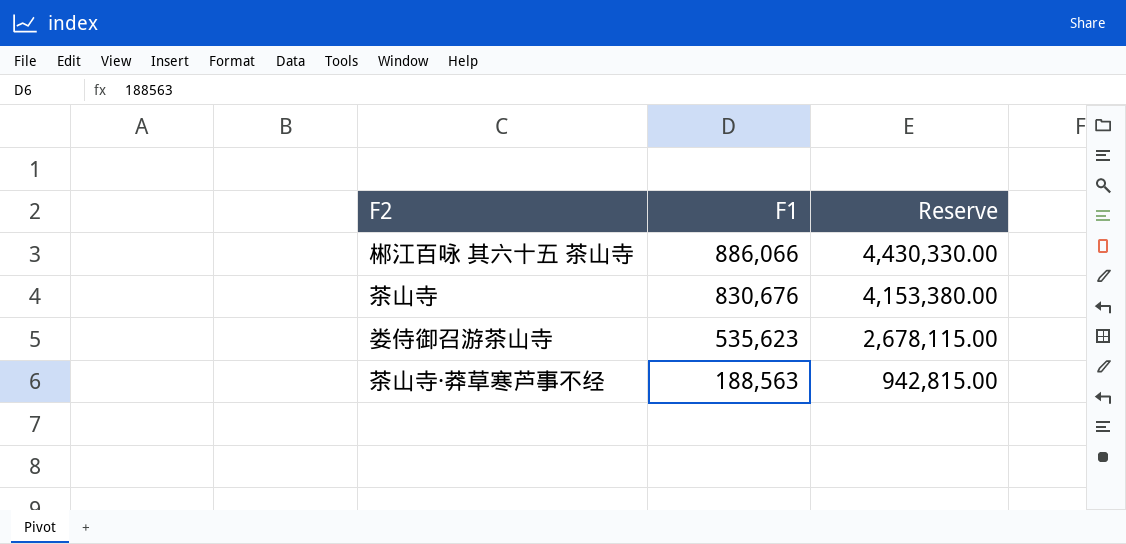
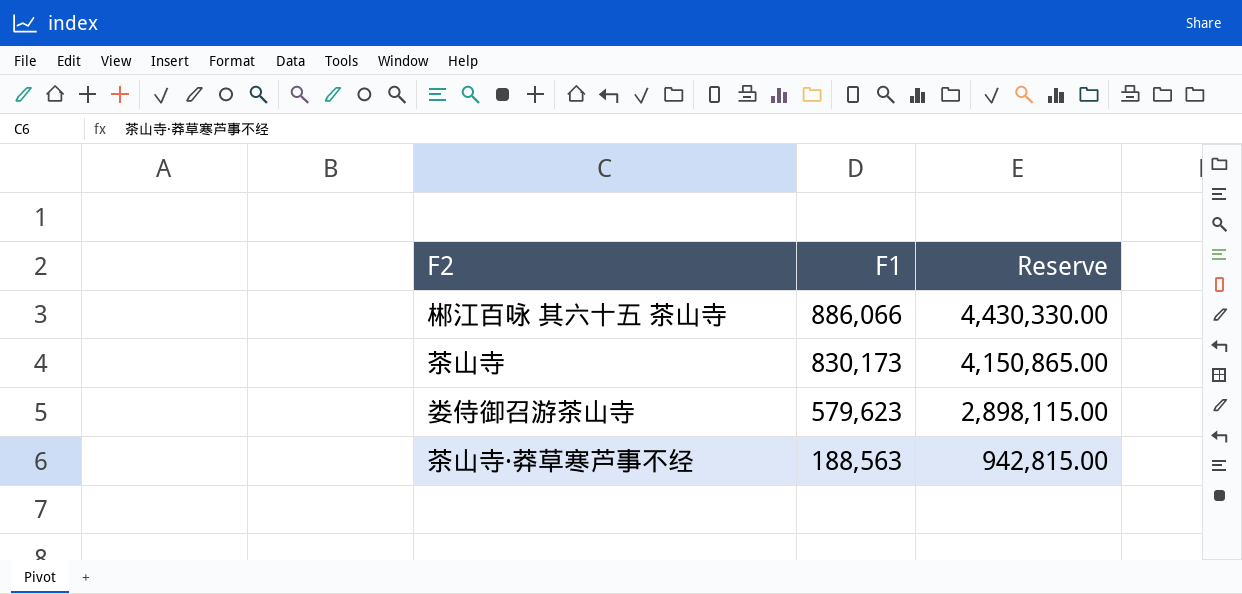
茶山寺 | F1: 830,676 -> 830,173
茶山寺 | Reserve: 4,153,380.00 -> 4,150,865.00
娄侍御召游茶山寺 | F1: 535,623 -> 579,623
娄侍御召游茶山寺 | Reserve: 2,678,115.00 -> 2,898,115.00

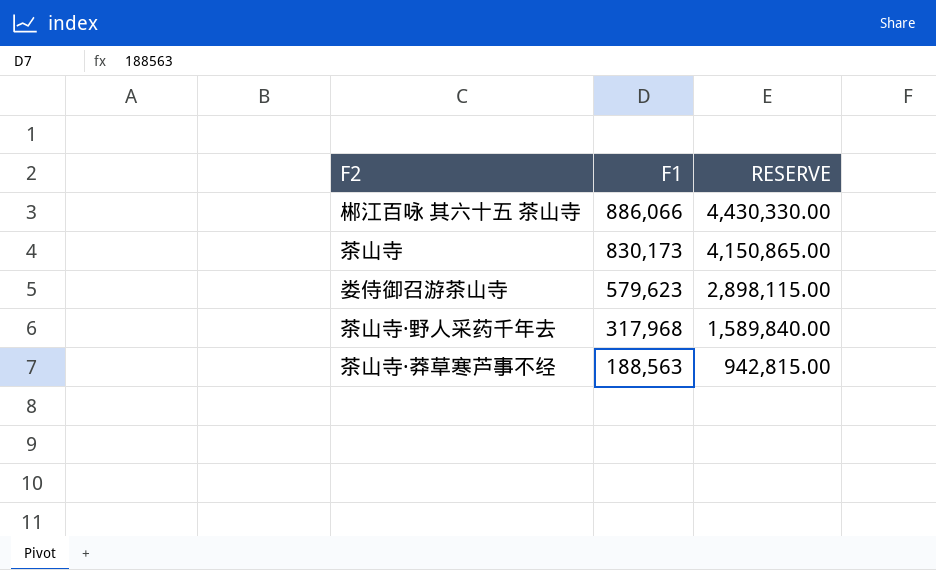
column name: Reserve -> RESERVE
row 茶山寺·野人采药千年去: none -> 317,968 | 1,589,840.00

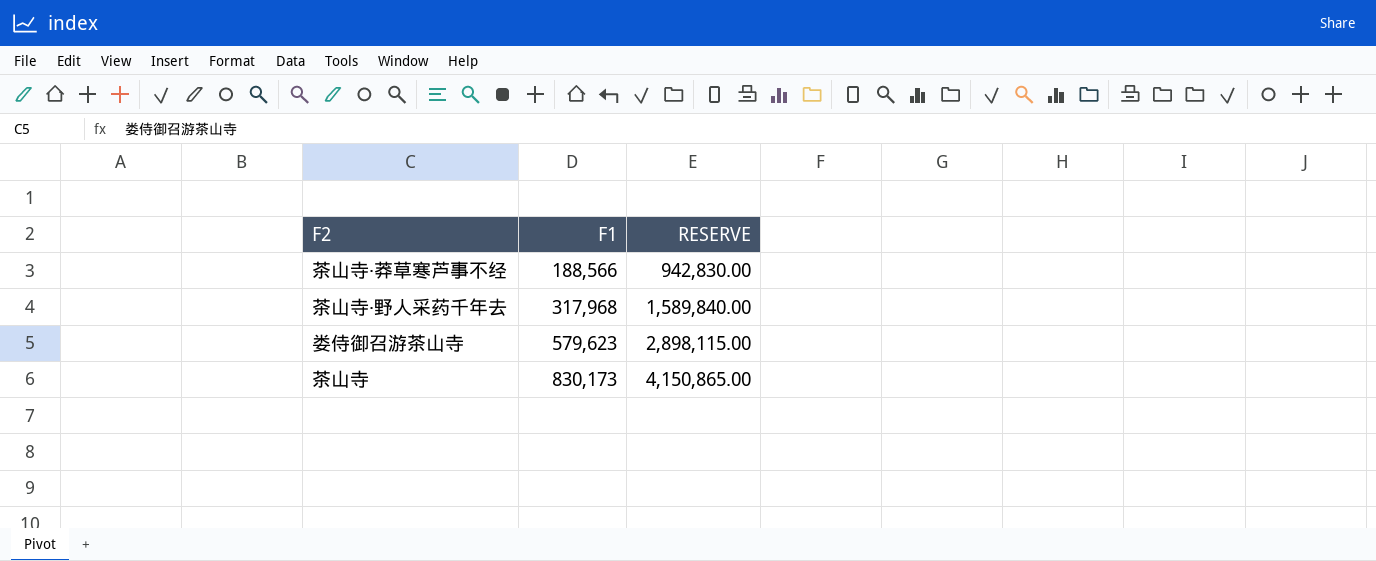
row order: F1 descending -> F1 ascending
row 郴江百咏 其六十五 茶山寺: 886,066 | 4,430,330.00 -> none
茶山寺·莽草寒芦事不经 | F1: 188,563 -> 188,566
茶山寺·莽草寒芦事不经 | RESERVE: 942,815.00 -> 942,830.00

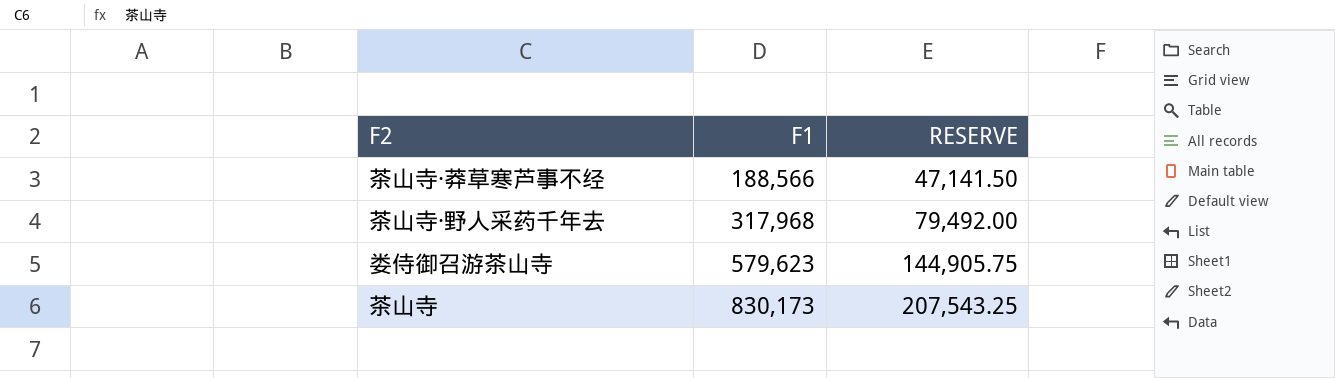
column RESERVE | formula: [F1] * 5 -> [F1] * 0.25

